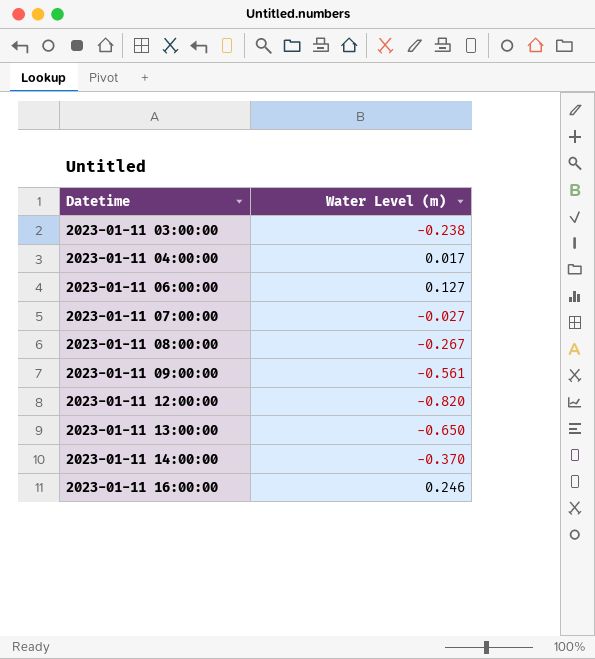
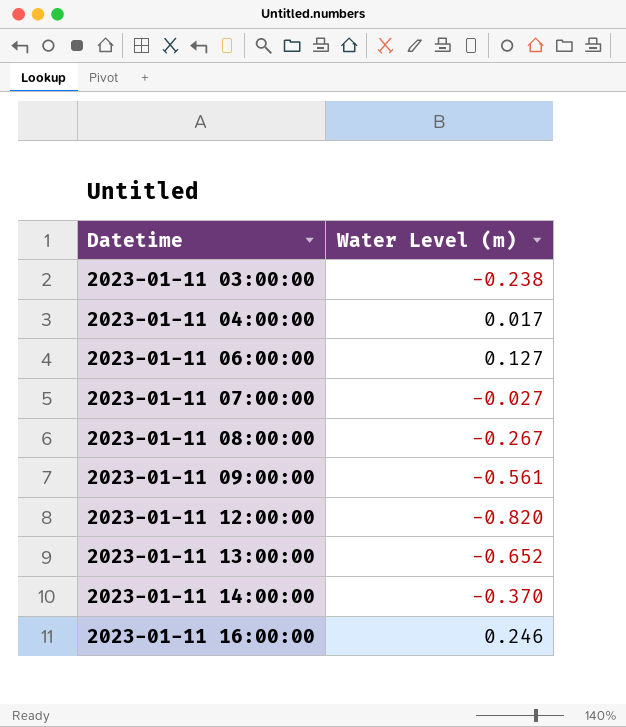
2023-01-11 13:00:00 | Water Level (m): -0.650 -> -0.652

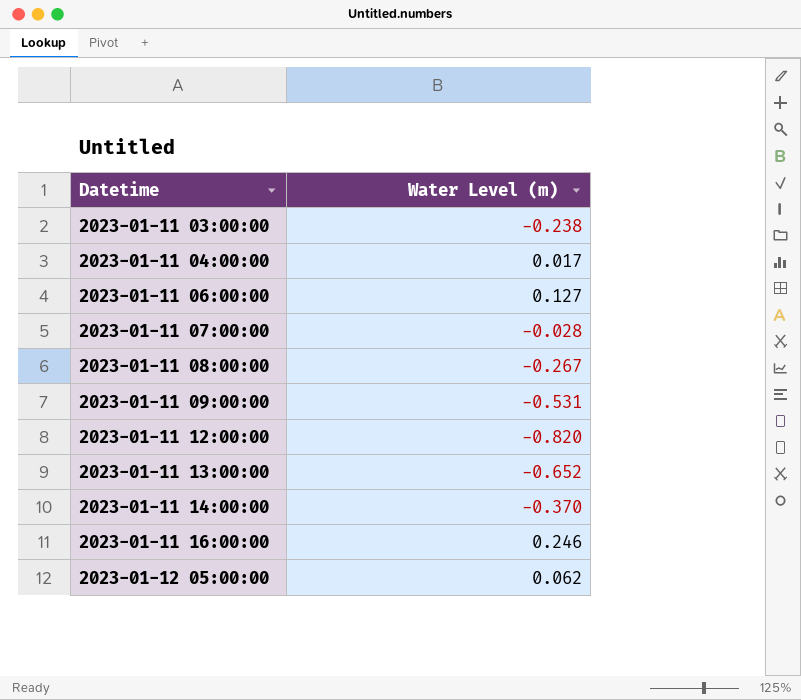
2023-01-11 07:00:00 | Water Level (m): -0.027 -> -0.028
2023-01-11 09:00:00 | Water Level (m): -0.561 -> -0.531
row 2023-01-12 05:00:00: none -> 0.062

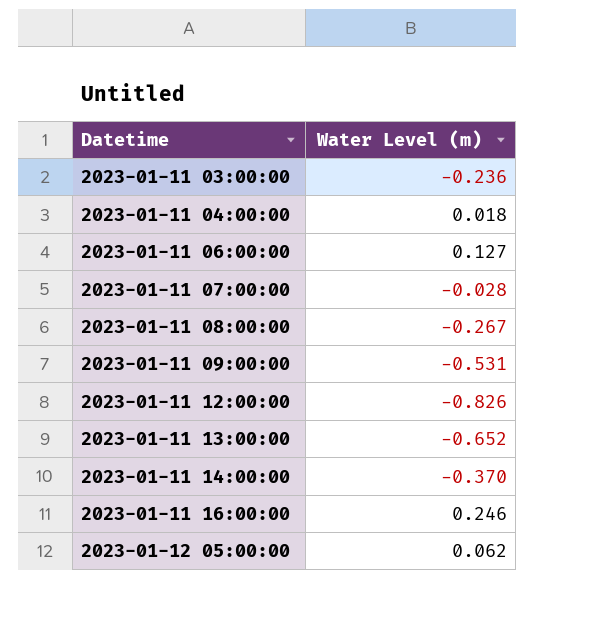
2023-01-11 03:00:00 | Water Level (m): -0.238 -> -0.236
2023-01-11 04:00:00 | Water Level (m): 0.017 -> 0.018
2023-01-11 12:00:00 | Water Level (m): -0.820 -> -0.826

